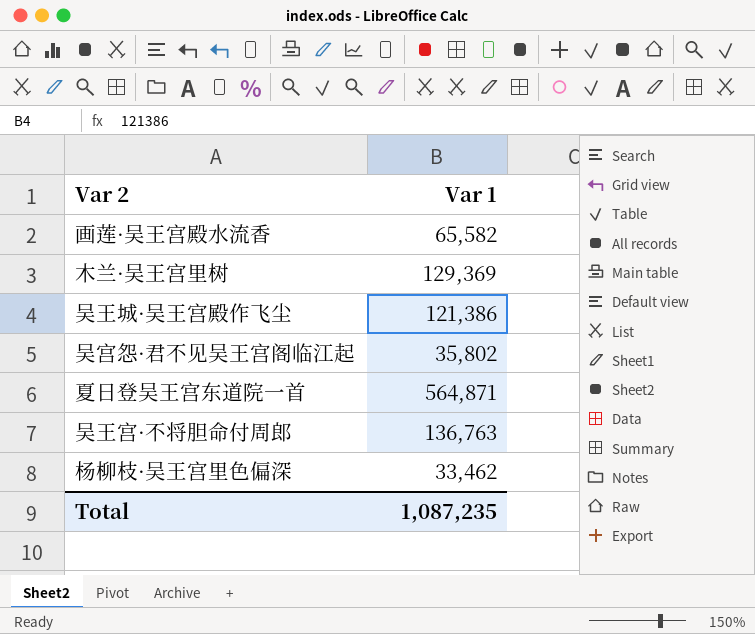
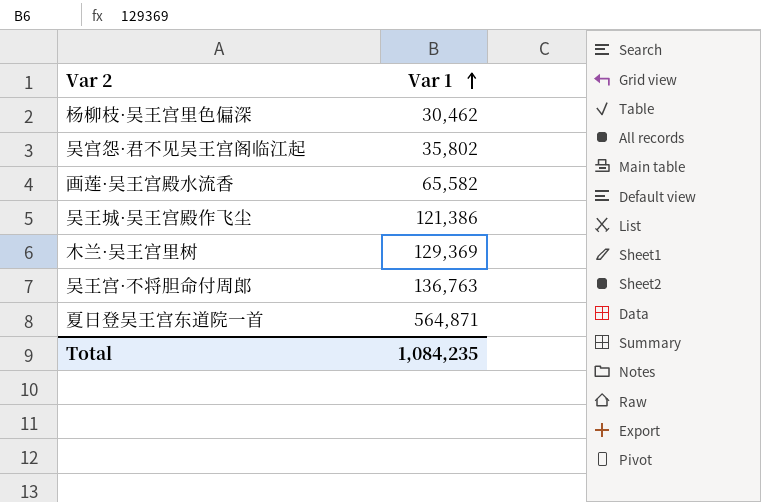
row order: none -> Var 1 ascending
杨柳枝·吴王宫里色偏深 | Var 1: 33,462 -> 30,462
Total | Var 1: 1,087,235 -> 1,084,235

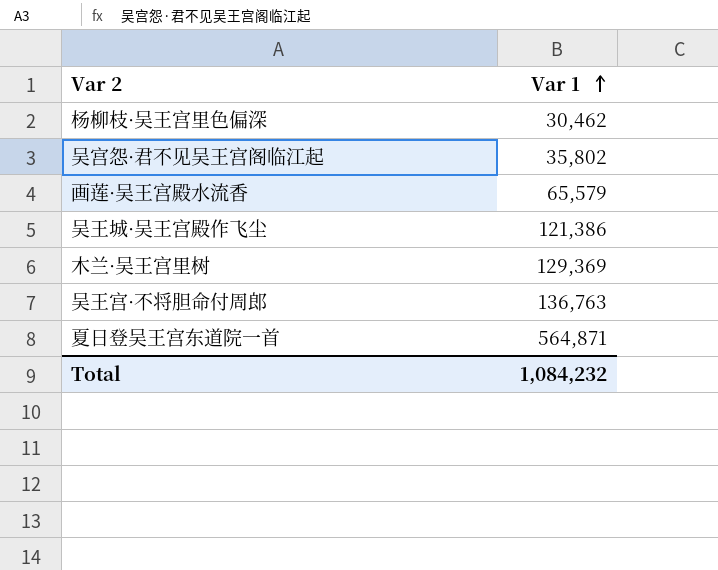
画莲·吴王宫殿水流香 | Var 1: 65,582 -> 65,579
Total | Var 1: 1,084,235 -> 1,084,232

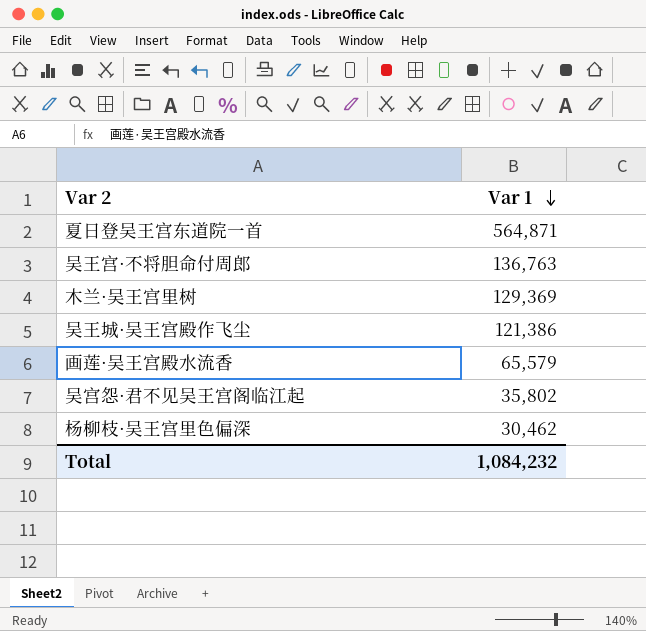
row order: Var 1 ascending -> Var 1 descending

